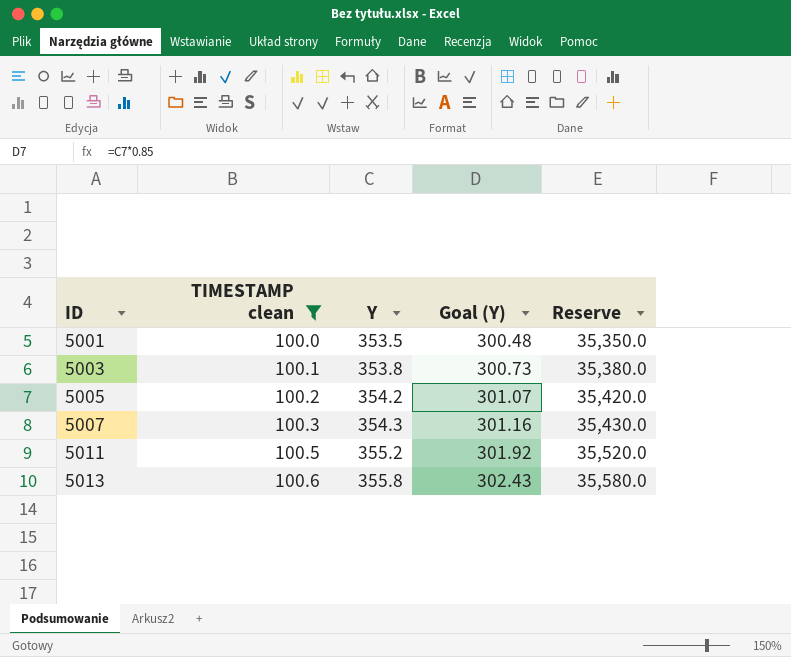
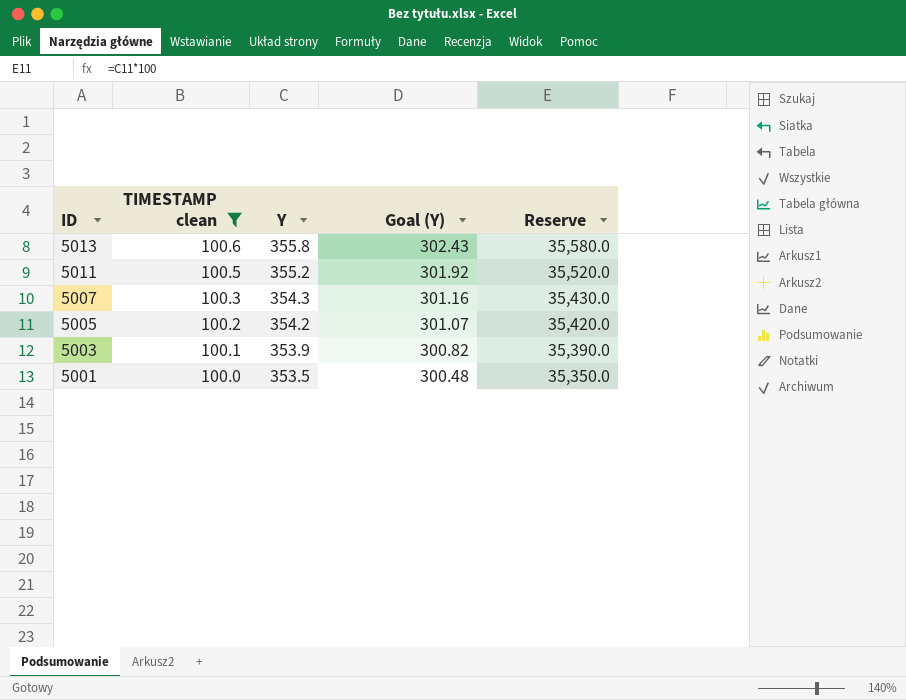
row order: ID ascending -> ID descending
5003 | Y: 353.8 -> 353.9
5003 | Goal (Y): 300.73 -> 300.82
5003 | Reserve: 35,380.0 -> 35,390.0

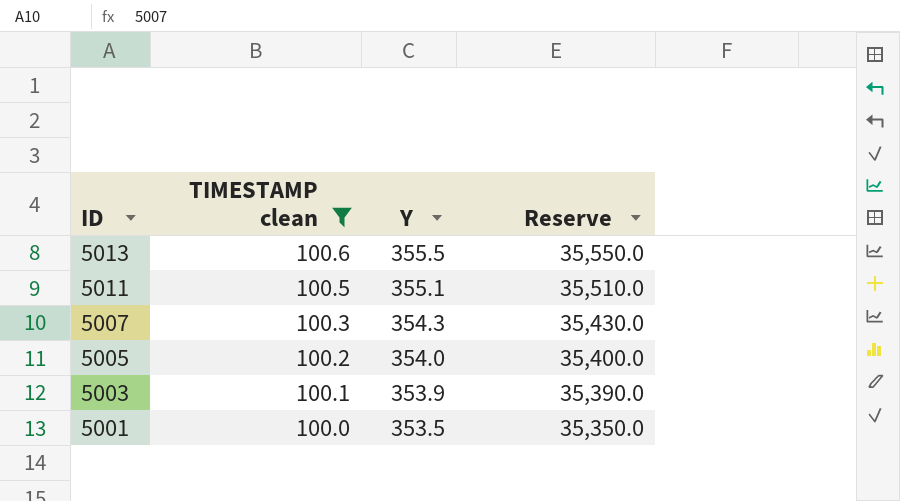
column Goal (Y) | formula: [Y] * 0.85 -> none
5013 | Y: 355.8 -> 355.5
5013 | Reserve: 35,580.0 -> 35,550.0
5011 | Y: 355.2 -> 355.1
5011 | Reserve: 35,520.0 -> 35,510.0
5005 | Y: 354.2 -> 354.0
5005 | Reserve: 35,420.0 -> 35,400.0

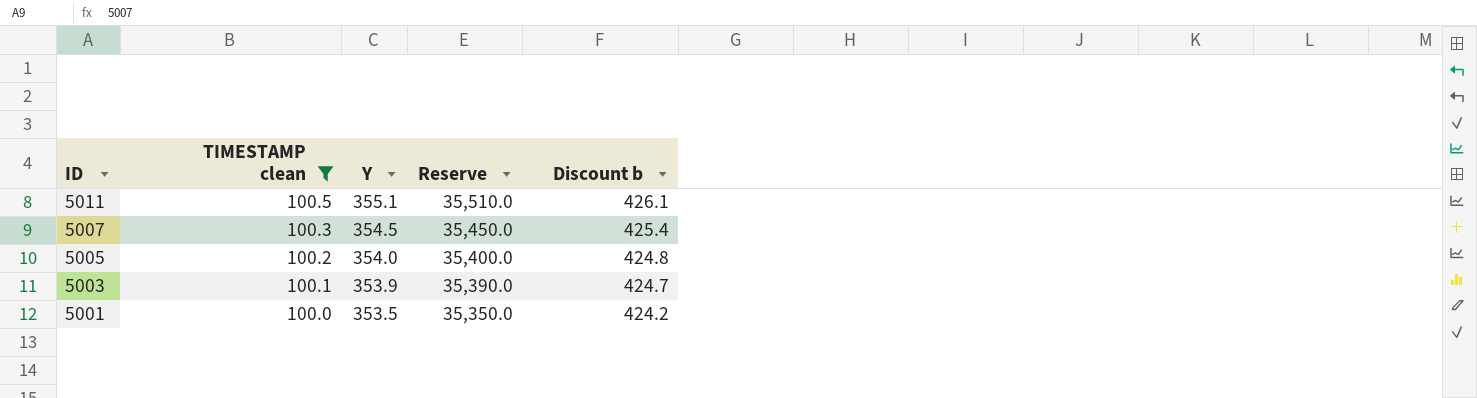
column Discount b | formula: none -> [Y] * 1.2
row 5013: 100.6 | 355.5 | 35,550.0 -> none
5007 | Y: 354.3 -> 354.5
5007 | Reserve: 35,430.0 -> 35,450.0

